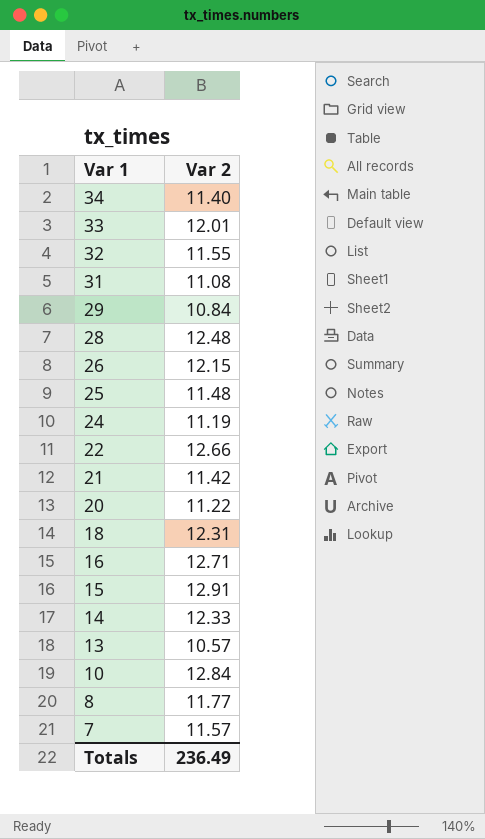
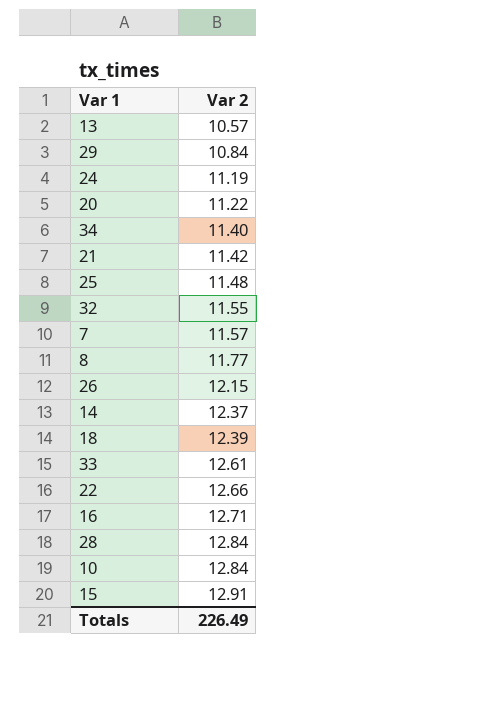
row order: Var 1 descending -> Var 2 ascending
row 31: 11.08 -> none
14 | Var 2: 12.33 -> 12.37
18 | Var 2: 12.31 -> 12.39
33 | Var 2: 12.01 -> 12.61
28 | Var 2: 12.48 -> 12.84
Totals | Var 2: 236.49 -> 226.49

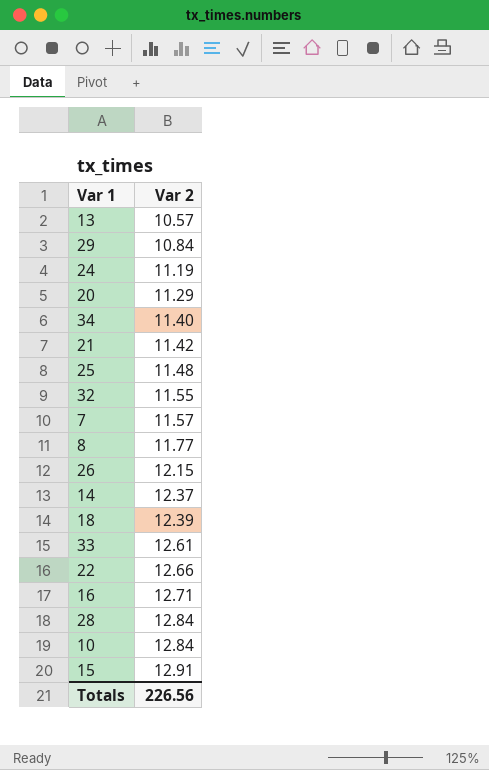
20 | Var 2: 11.22 -> 11.29
Totals | Var 2: 226.49 -> 226.56

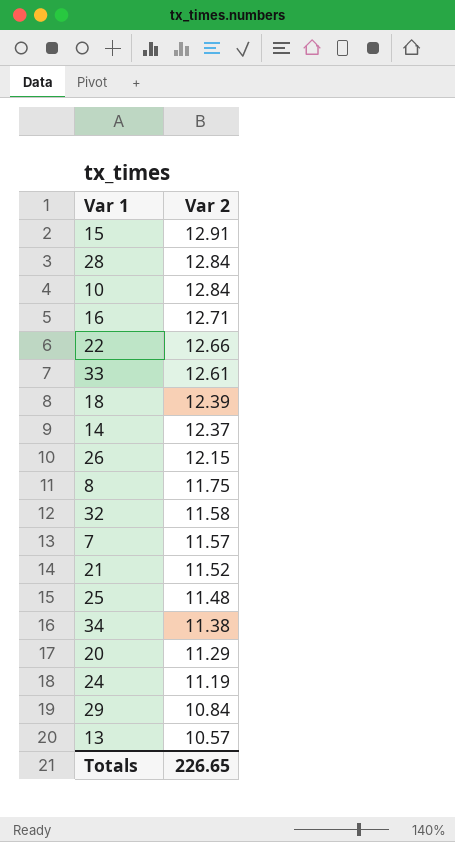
row order: Var 2 ascending -> Var 2 descending
8 | Var 2: 11.77 -> 11.75
32 | Var 2: 11.55 -> 11.58
21 | Var 2: 11.42 -> 11.52
34 | Var 2: 11.40 -> 11.38
Totals | Var 2: 226.56 -> 226.65

